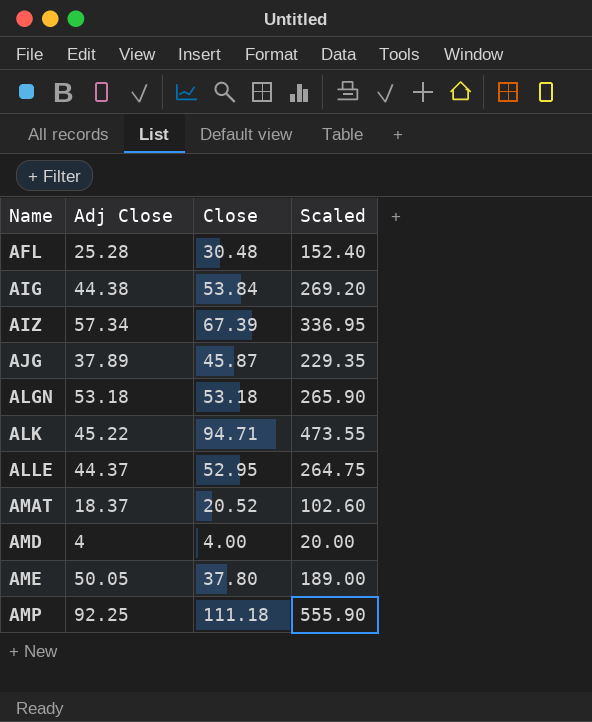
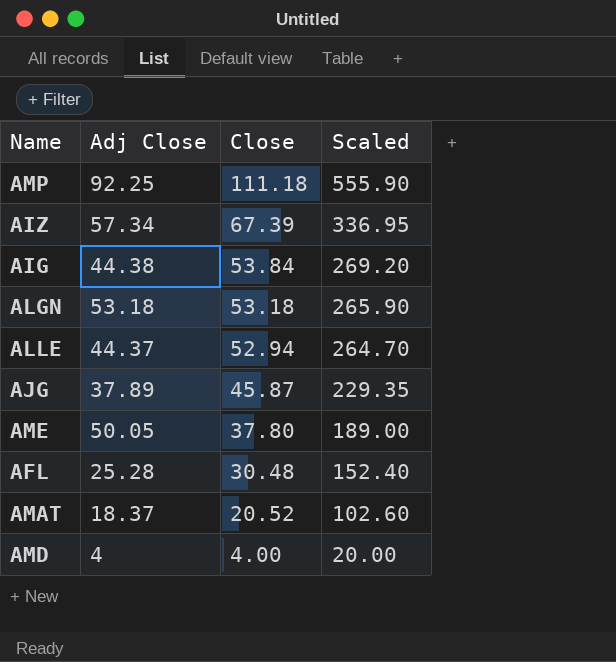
row order: Name ascending -> Close descending
row ALK: 45.22 | 94.71 | 473.55 -> none
ALLE | Close: 52.95 -> 52.94
ALLE | Scaled: 264.75 -> 264.70

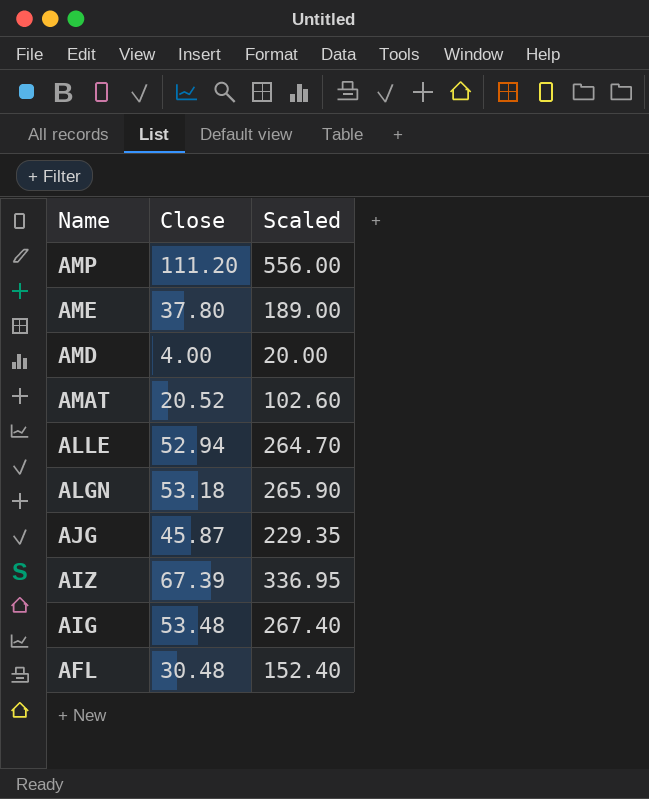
row order: Close descending -> Name descending
column Adj Close | position: 2 -> none
AMP | Close: 111.18 -> 111.20
AMP | Scaled: 555.90 -> 556.00
AIG | Close: 53.84 -> 53.48
AIG | Scaled: 269.20 -> 267.40

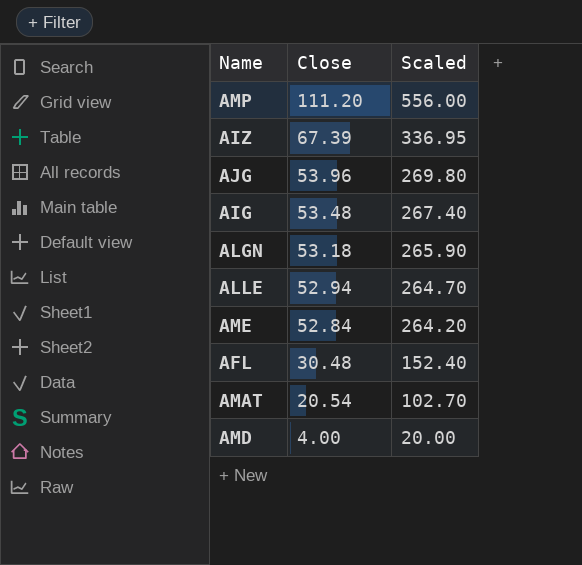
row order: Name descending -> Close descending
AJG | Close: 45.87 -> 53.96
AJG | Scaled: 229.35 -> 269.80
AME | Close: 37.80 -> 52.84
AME | Scaled: 189.00 -> 264.20
AMAT | Close: 20.52 -> 20.54
AMAT | Scaled: 102.60 -> 102.70

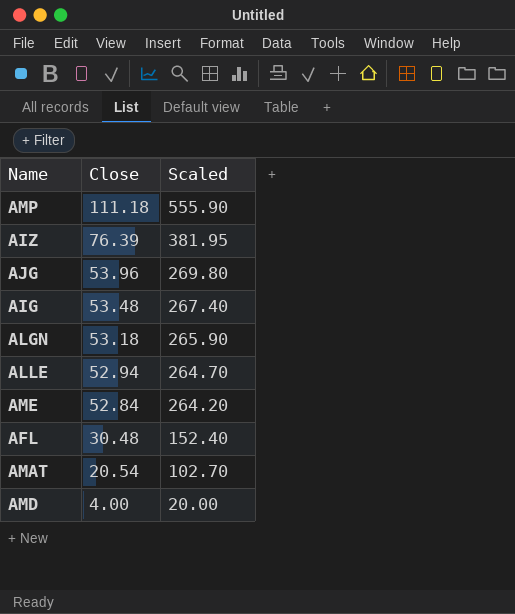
AMP | Close: 111.20 -> 111.18
AMP | Scaled: 556.00 -> 555.90
AIZ | Close: 67.39 -> 76.39
AIZ | Scaled: 336.95 -> 381.95

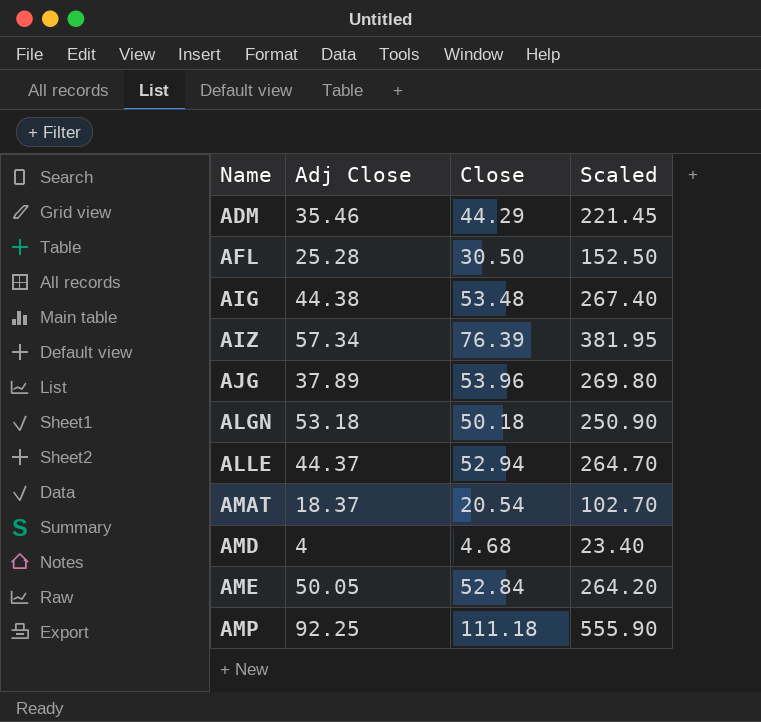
row order: Close descending -> Name ascending
column Adj Close | position: none -> 2
row ADM: none -> 35.46 | 44.29 | 221.45
AFL | Close: 30.48 -> 30.50
AFL | Scaled: 152.40 -> 152.50
ALGN | Close: 53.18 -> 50.18
ALGN | Scaled: 265.90 -> 250.90
AMD | Close: 4.00 -> 4.68
AMD | Scaled: 20.00 -> 23.40

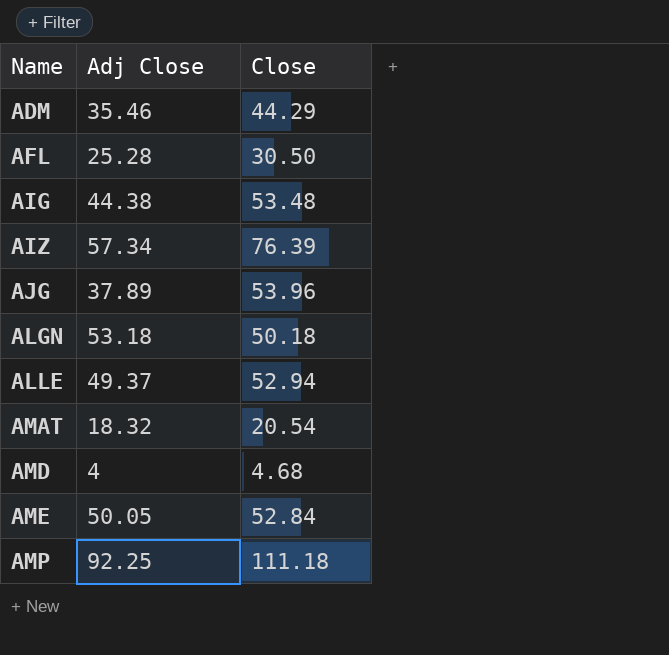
column Scaled | formula: [Close] * 5 -> none
ALLE | Adj Close: 44.37 -> 49.37
AMAT | Adj Close: 18.37 -> 18.32

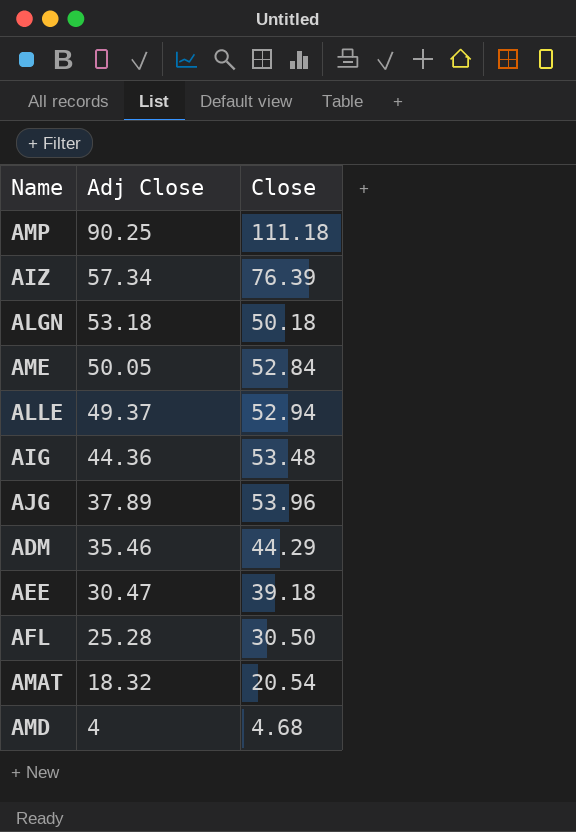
row order: Name ascending -> Adj Close descending
AMP | Adj Close: 92.25 -> 90.25
AIG | Adj Close: 44.38 -> 44.36
row AEE: none -> 30.47 | 39.18

